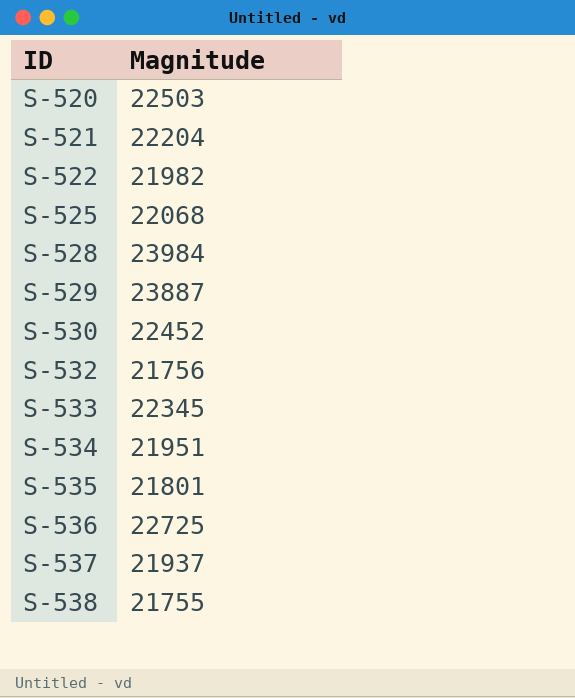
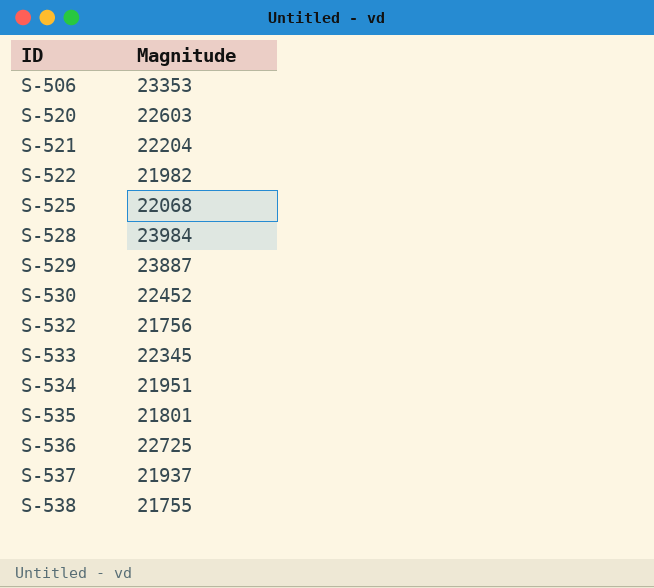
row S-506: none -> 23353
S-520 | Magnitude: 22503 -> 22603

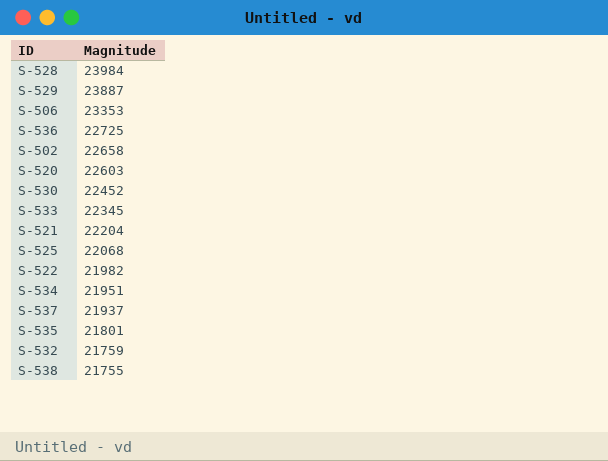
row order: ID ascending -> Magnitude descending
row S-502: none -> 22658
S-532 | Magnitude: 21756 -> 21759

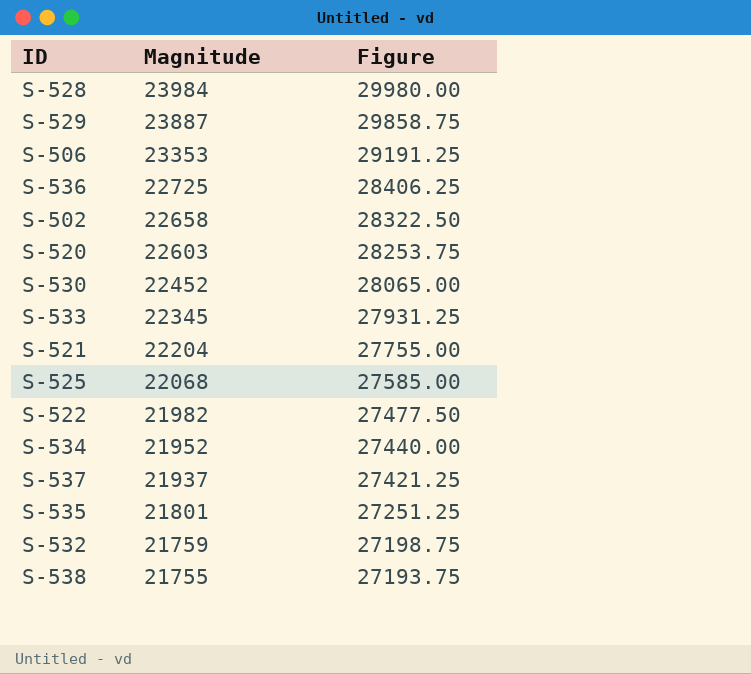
column Figure | formula: none -> [Magnitude] * 1.25
S-534 | Magnitude: 21951 -> 21952

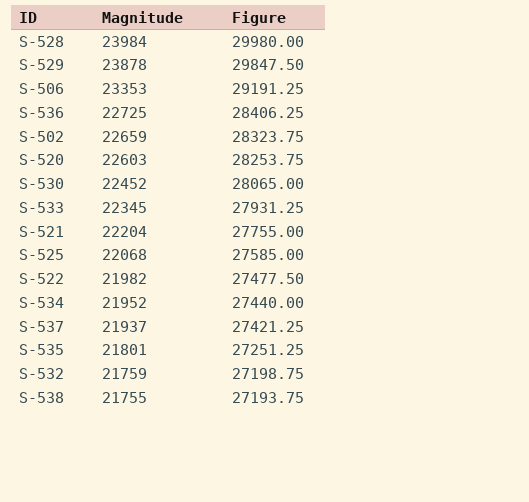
S-529 | Magnitude: 23887 -> 23878
S-529 | Figure: 29858.75 -> 29847.50
S-502 | Magnitude: 22658 -> 22659
S-502 | Figure: 28322.50 -> 28323.75

